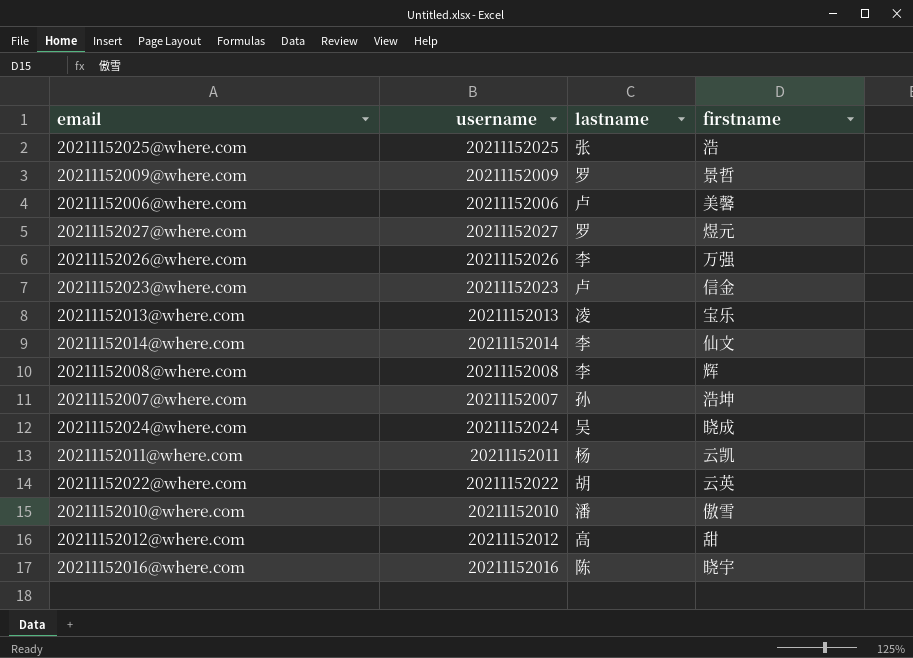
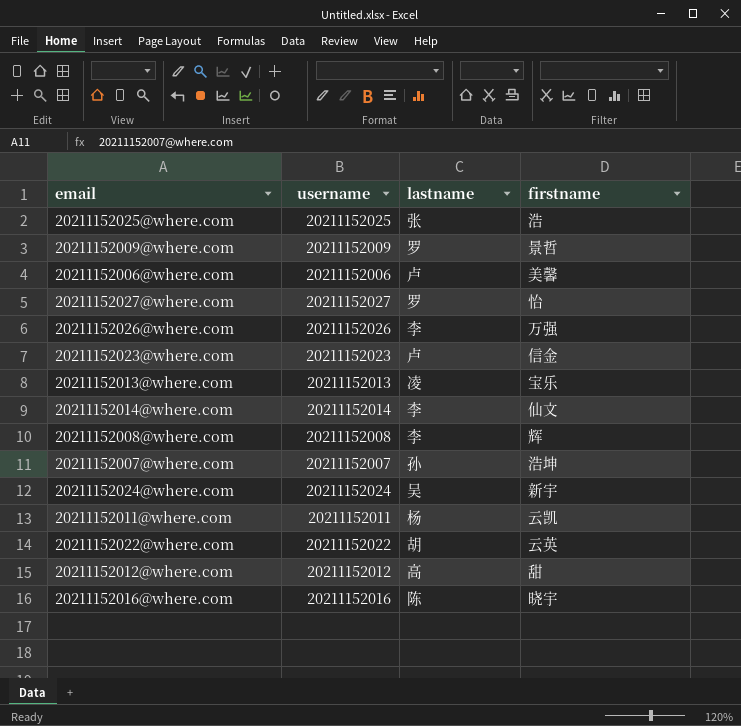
row 20211152010@where.com: 20211152010 | 潘 | 傲雪 -> none
20211152027@where.com | firstname: 煜元 -> 怡
20211152024@where.com | firstname: 晓成 -> 新宇

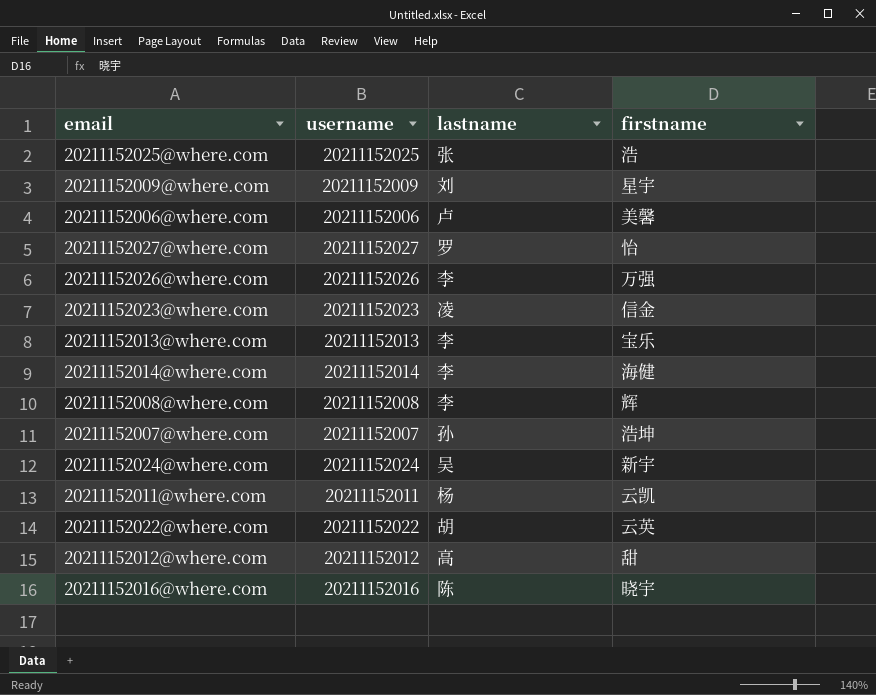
20211152009@where.com | lastname: 罗 -> 刘
20211152009@where.com | firstname: 景哲 -> 星宇
20211152023@where.com | lastname: 卢 -> 凌
20211152013@where.com | lastname: 凌 -> 李
20211152014@where.com | firstname: 仙文 -> 海健

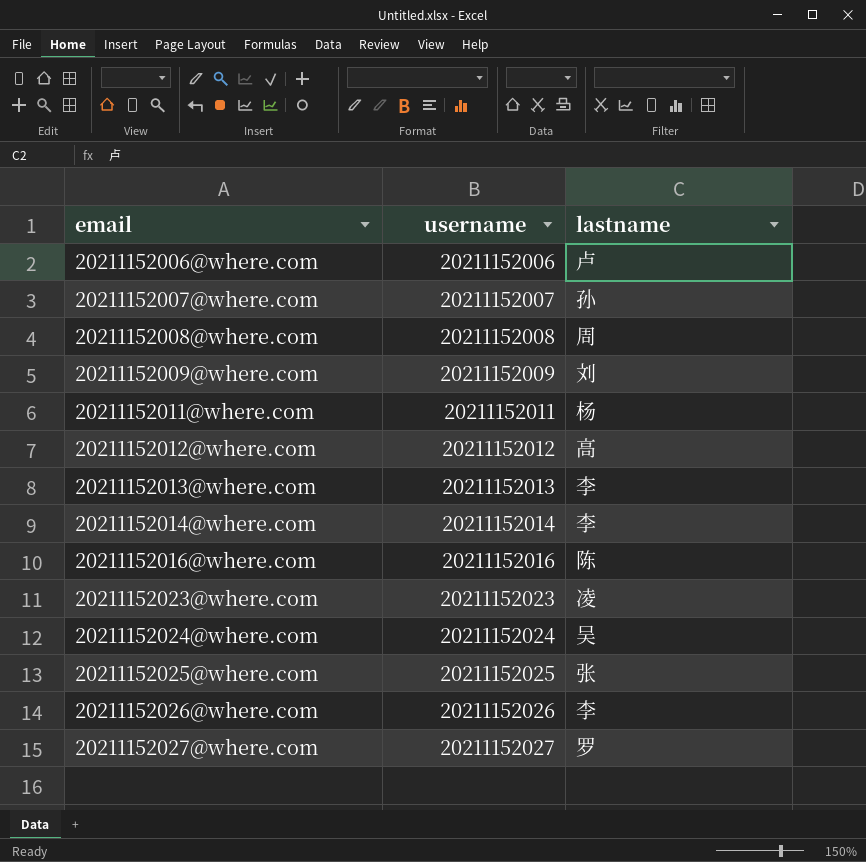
row order: none -> email ascending
column firstname | position: 4 -> none
row 20211152022@where.com: 20211152022 | 胡 | 云英 -> none
20211152008@where.com | lastname: 李 -> 周

